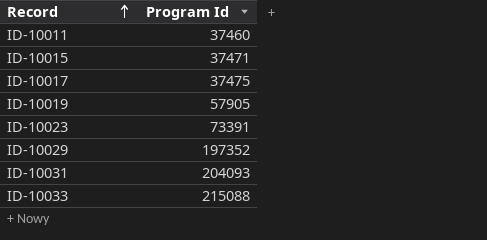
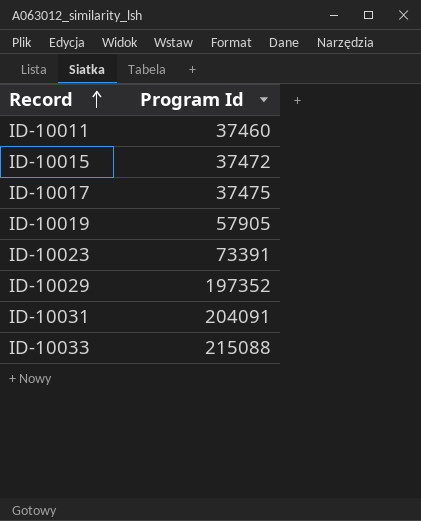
ID-10015 | Program Id: 37471 -> 37472
ID-10031 | Program Id: 204093 -> 204091

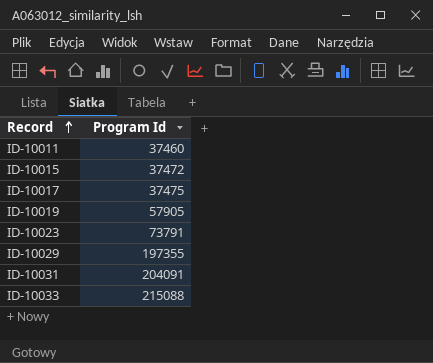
ID-10023 | Program Id: 73391 -> 73791
ID-10029 | Program Id: 197352 -> 197355

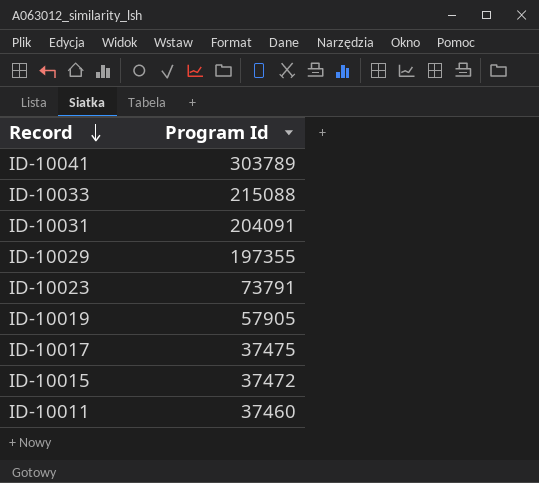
row order: Record ascending -> Record descending
row ID-10041: none -> 303789

